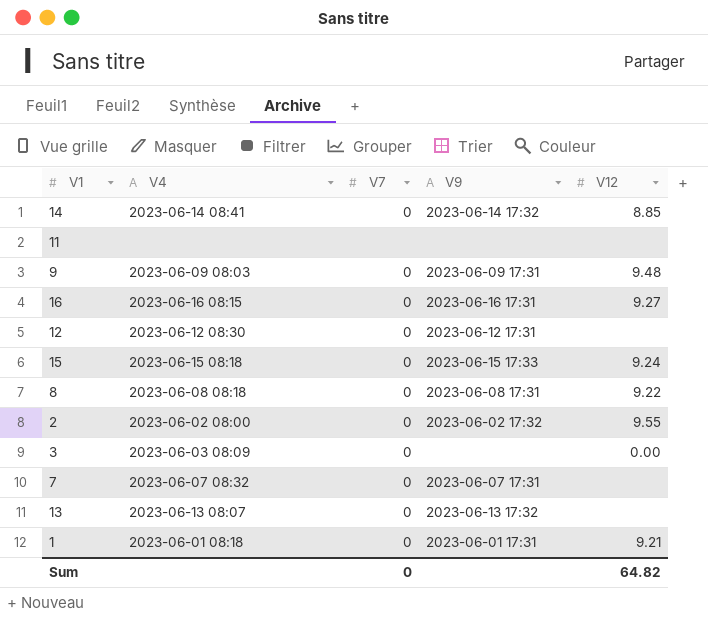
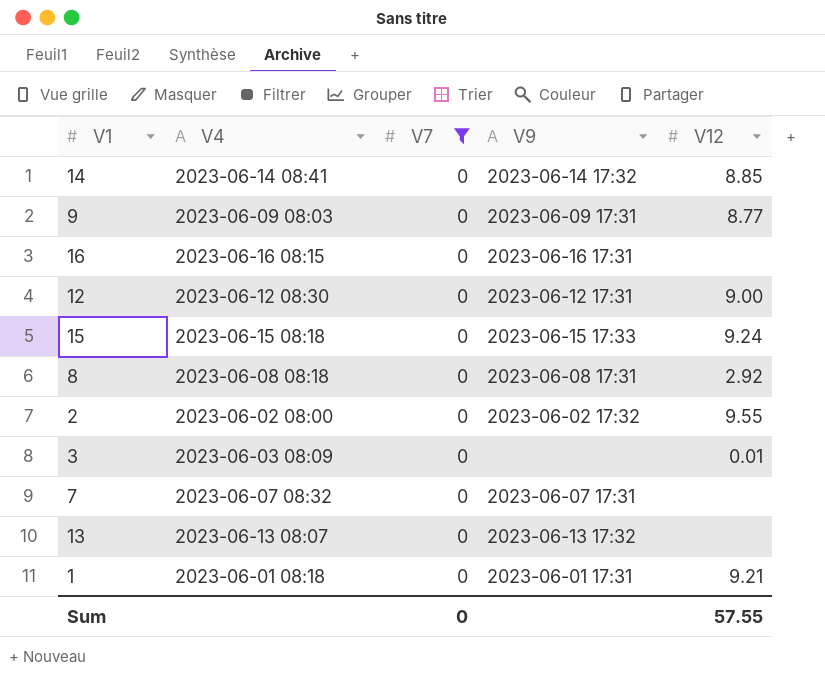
filter: none -> V7 = 0
9 | V12: 9.48 -> 8.77
16 | V12: 9.27 -> none
12 | V12: none -> 9.00
8 | V12: 9.22 -> 2.92
3 | V12: 0.00 -> 0.01
Sum | V12: 64.82 -> 57.55

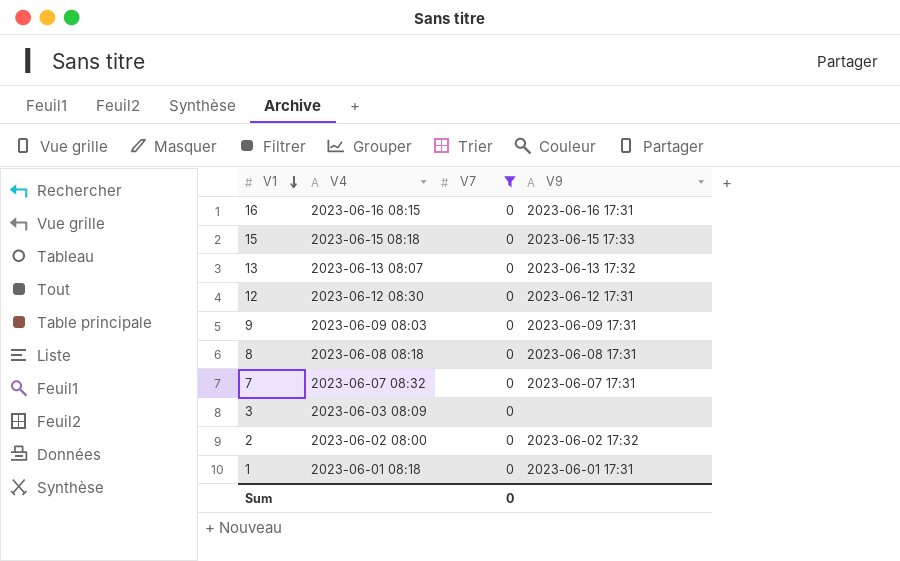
row order: none -> V1 descending
column V12 | position: 5 -> none
row 14: 2023-06-14 08:41 | 0 | 2023-06-14 17:32 | 8.85 -> none

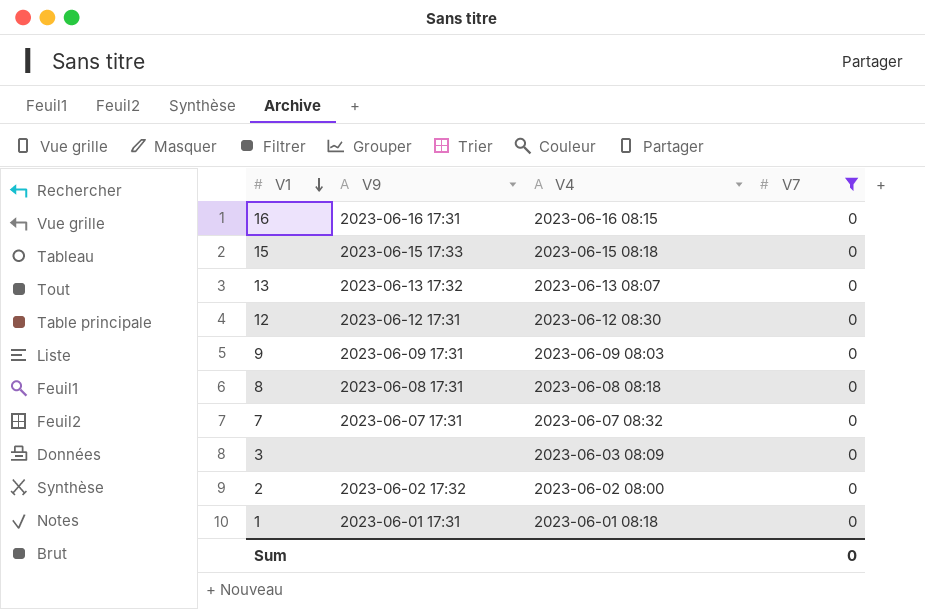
column V9 | position: 4 -> 2

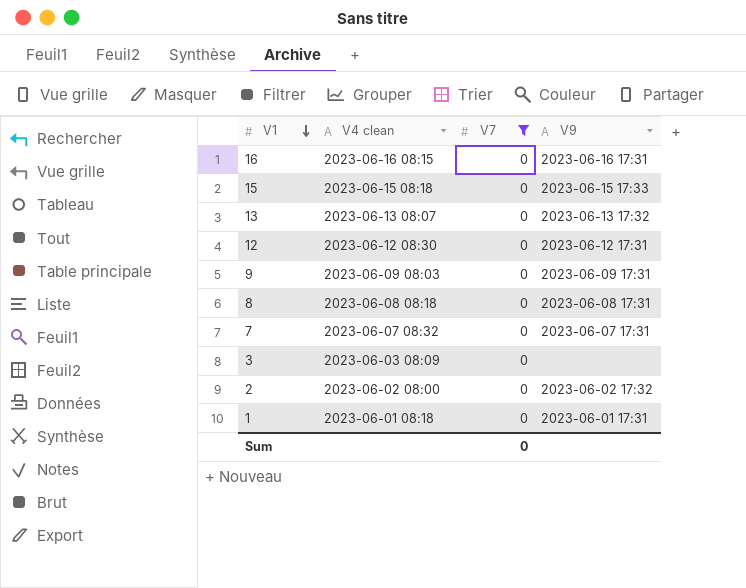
column name: V4 -> V4 clean
column V9 | position: 2 -> 4

